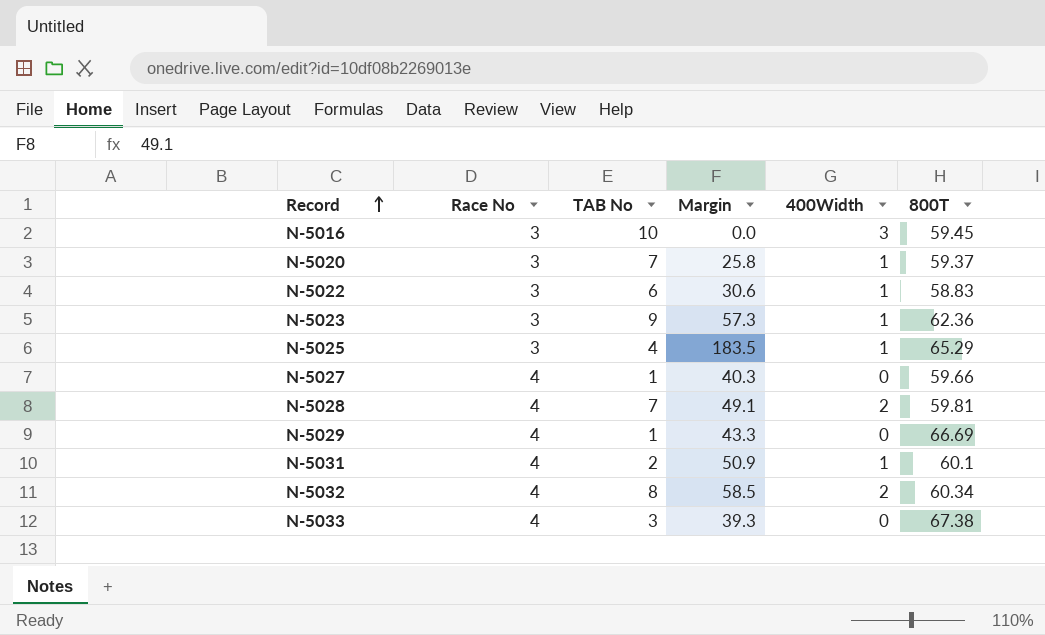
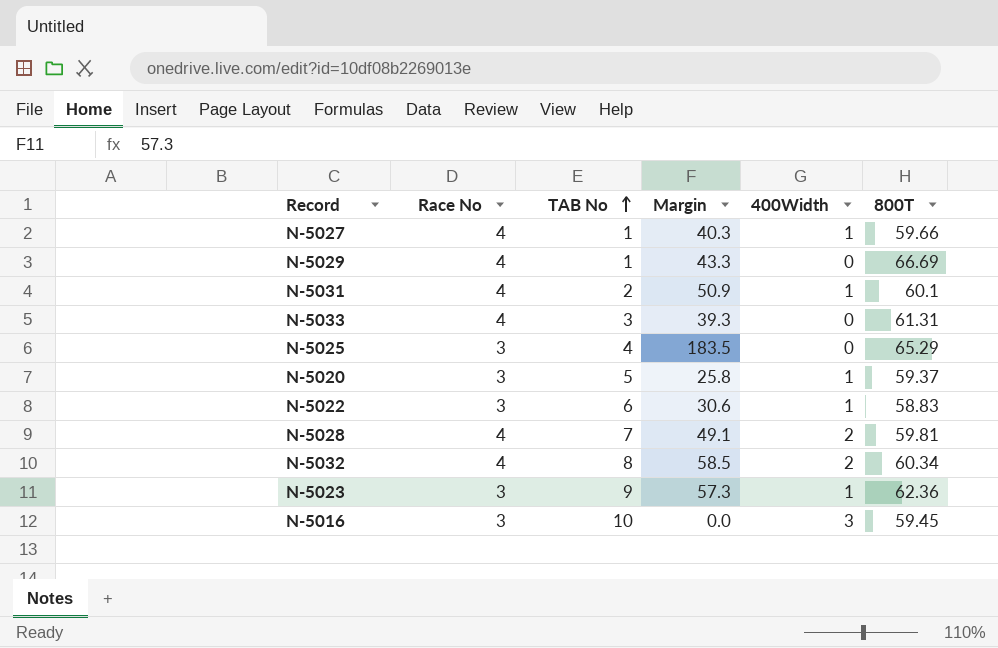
row order: Record ascending -> TAB No ascending
N-5027 | 400Width: 0 -> 1
N-5033 | 800T: 67.38 -> 61.31
N-5025 | 400Width: 1 -> 0
N-5020 | TAB No: 7 -> 5

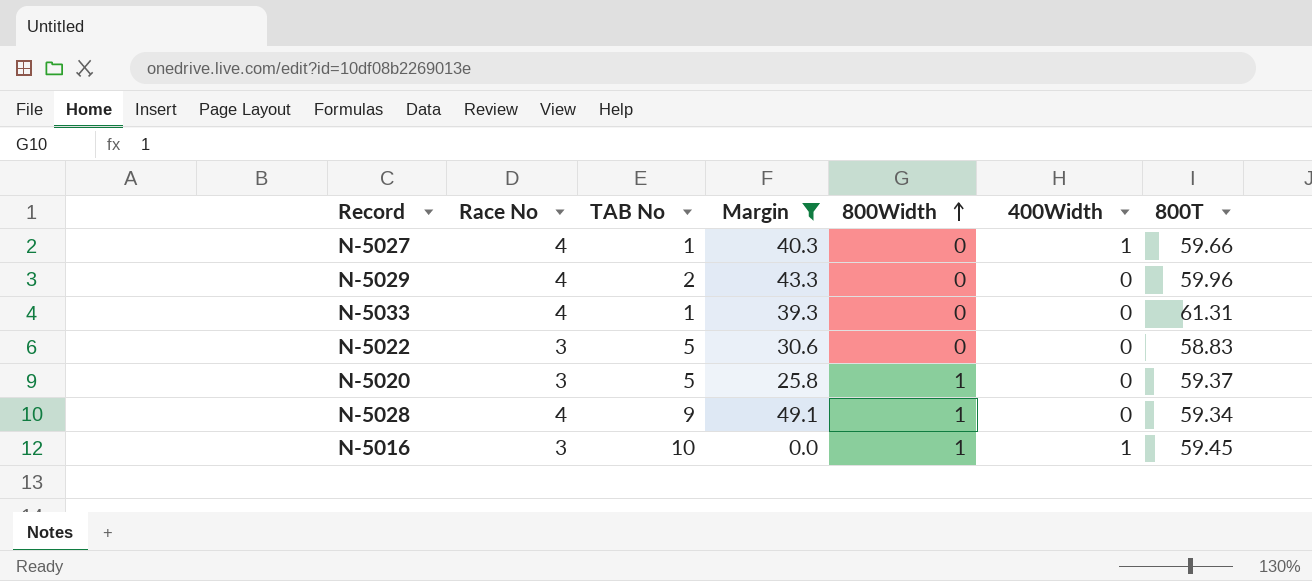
filter: none -> Margin <= 49.1
row order: TAB No ascending -> 800Width ascending
column 800Width | position: none -> 5
N-5029 | TAB No: 1 -> 2
N-5029 | 800T: 66.69 -> 59.96
N-5033 | TAB No: 3 -> 1
N-5022 | TAB No: 6 -> 5
N-5022 | 400Width: 1 -> 0
N-5020 | 400Width: 1 -> 0
N-5028 | TAB No: 7 -> 9
N-5028 | 400Width: 2 -> 0
N-5028 | 800T: 59.81 -> 59.34
N-5016 | 400Width: 3 -> 1

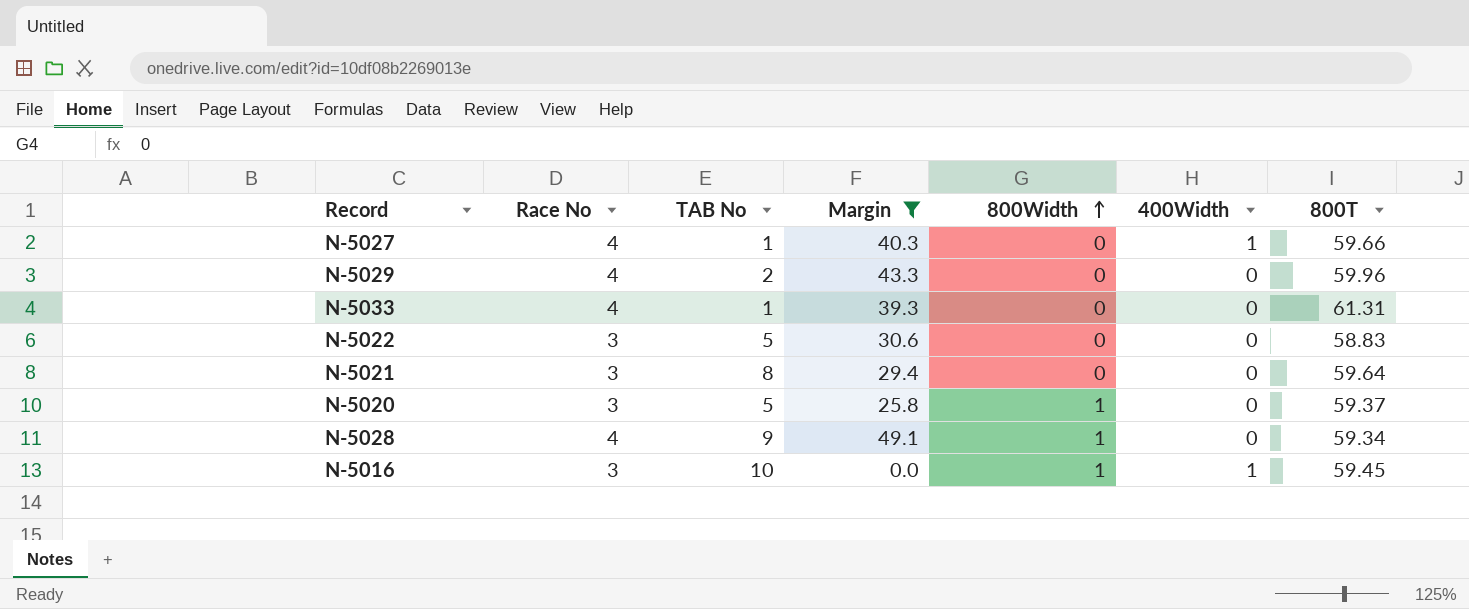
row N-5021: none -> 3 | 8 | 29.4 | 0 | 0 | 59.64

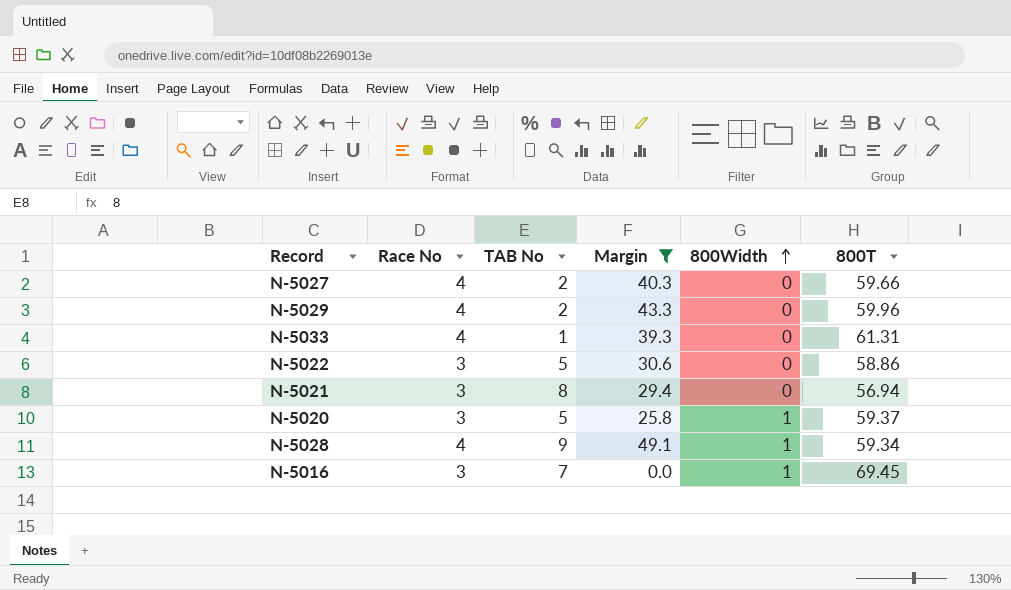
column 400Width | position: 6 -> none
N-5027 | TAB No: 1 -> 2
N-5022 | 800T: 58.83 -> 58.86
N-5021 | 800T: 59.64 -> 56.94
N-5016 | TAB No: 10 -> 7
N-5016 | 800T: 59.45 -> 69.45

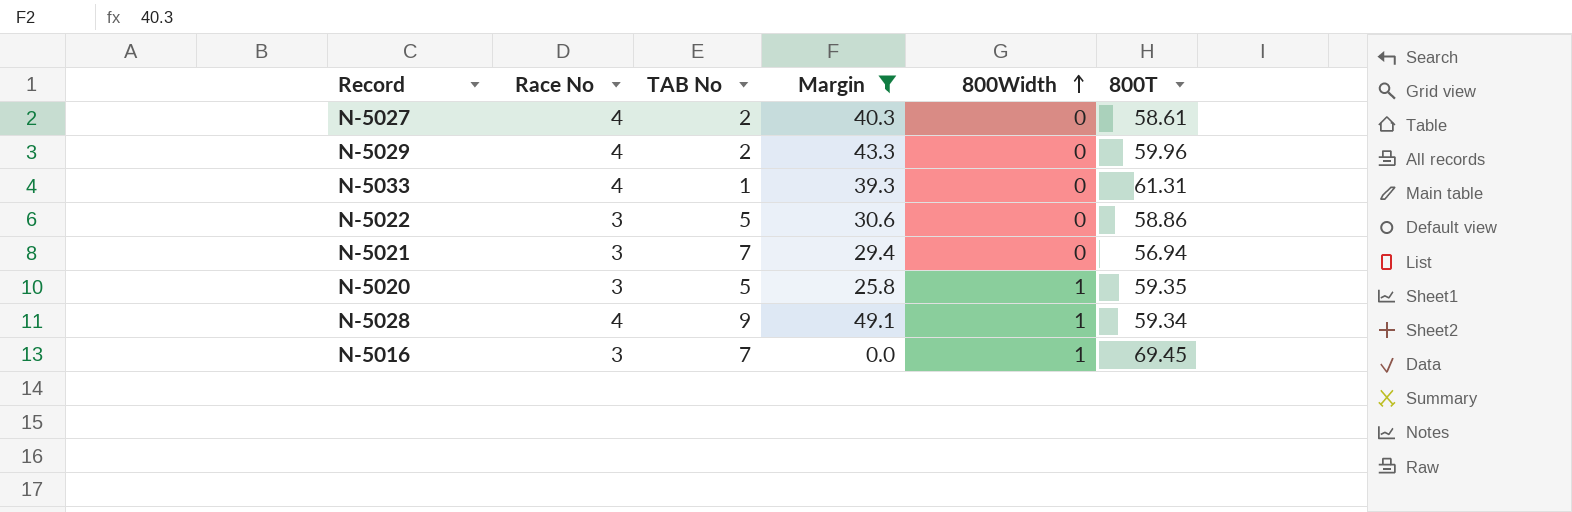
N-5027 | 800T: 59.66 -> 58.61
N-5021 | TAB No: 8 -> 7
N-5020 | 800T: 59.37 -> 59.35

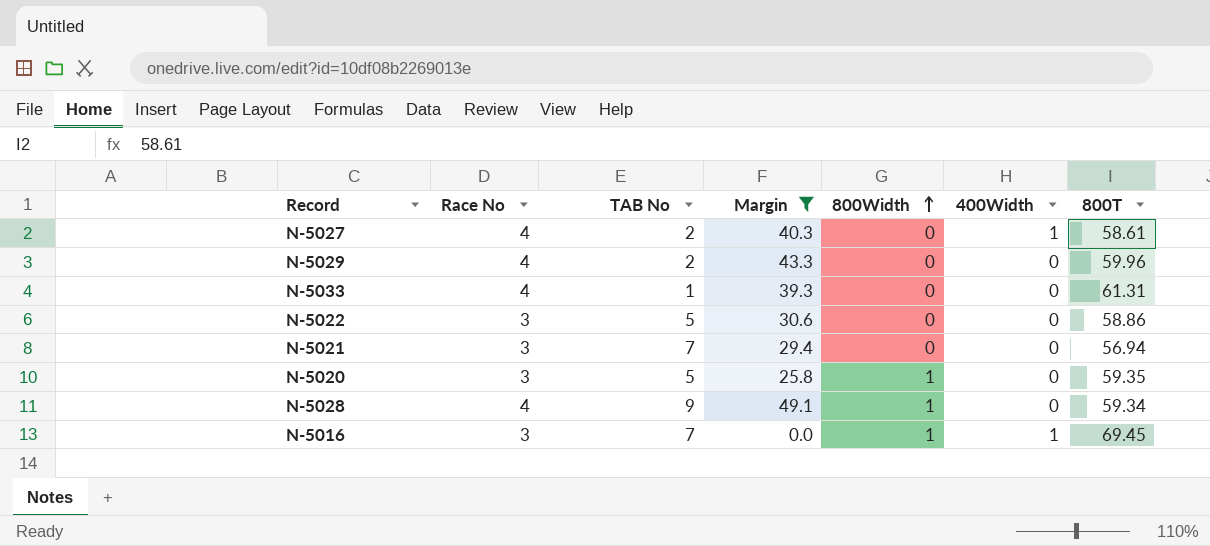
column 400Width | position: none -> 6

